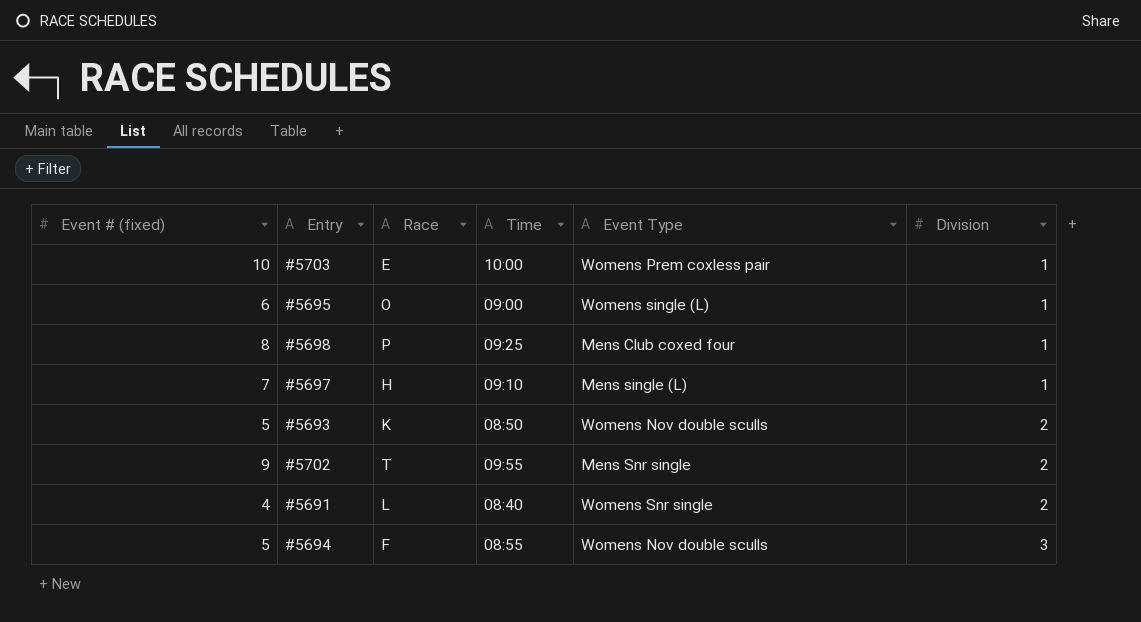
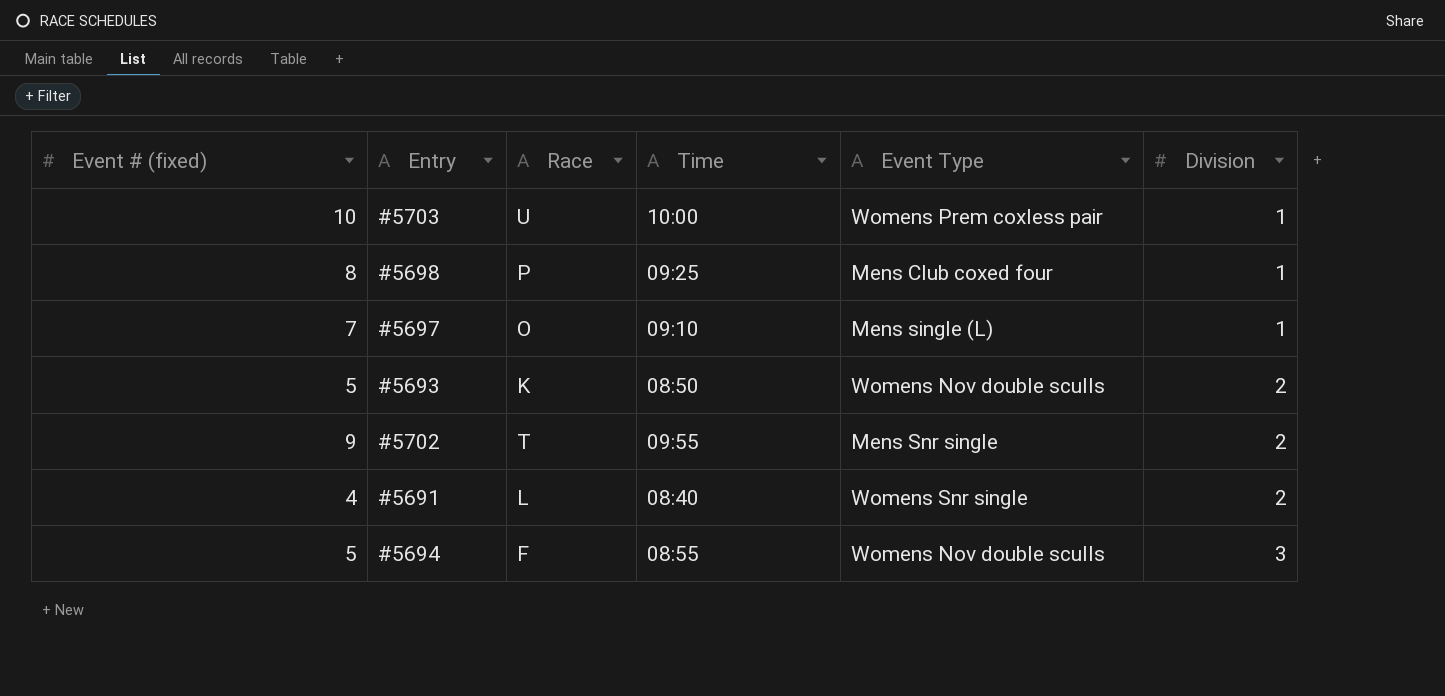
row #5695: 6 | O | 09:00 | Womens single (L) | 1 -> none
#5703 | Race: E -> U
#5697 | Race: H -> O

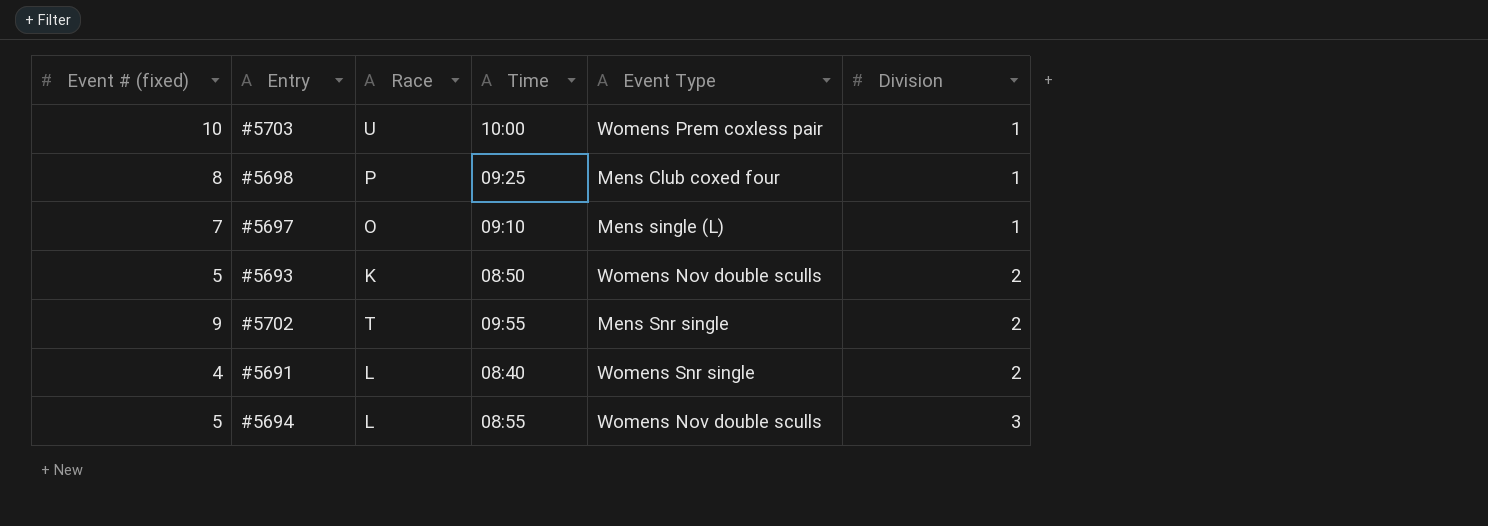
#5694 | Race: F -> L

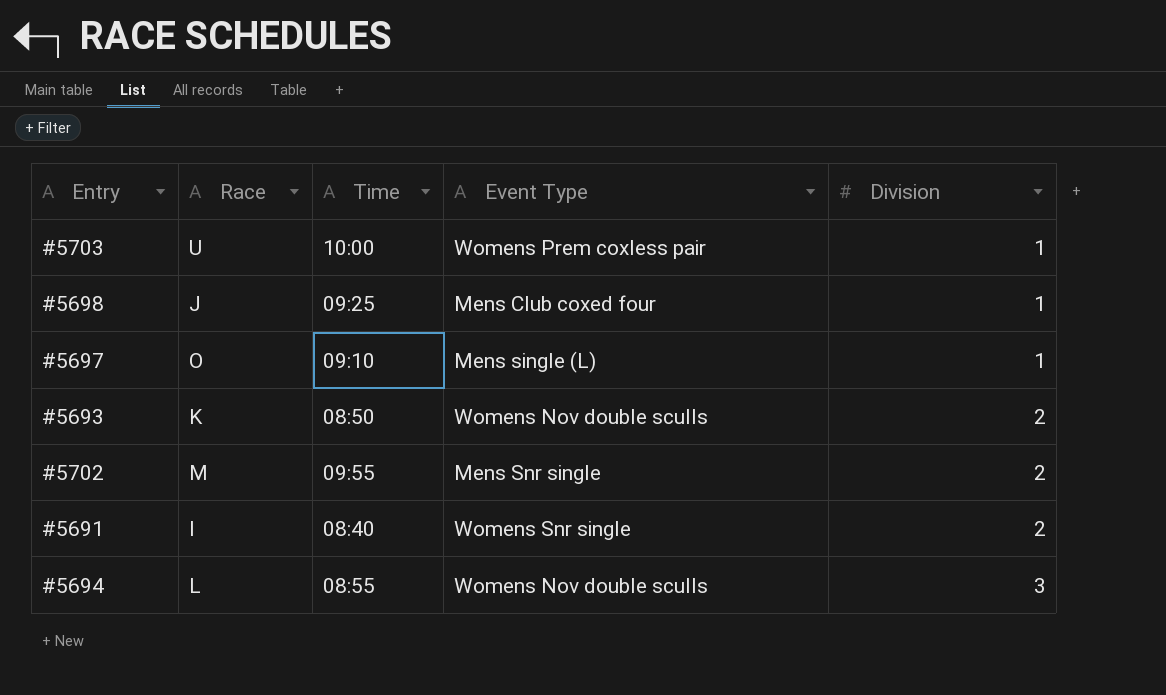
column Event # (fixed) | position: 1 -> none
#5698 | Race: P -> J
#5702 | Race: T -> M
#5691 | Race: L -> I

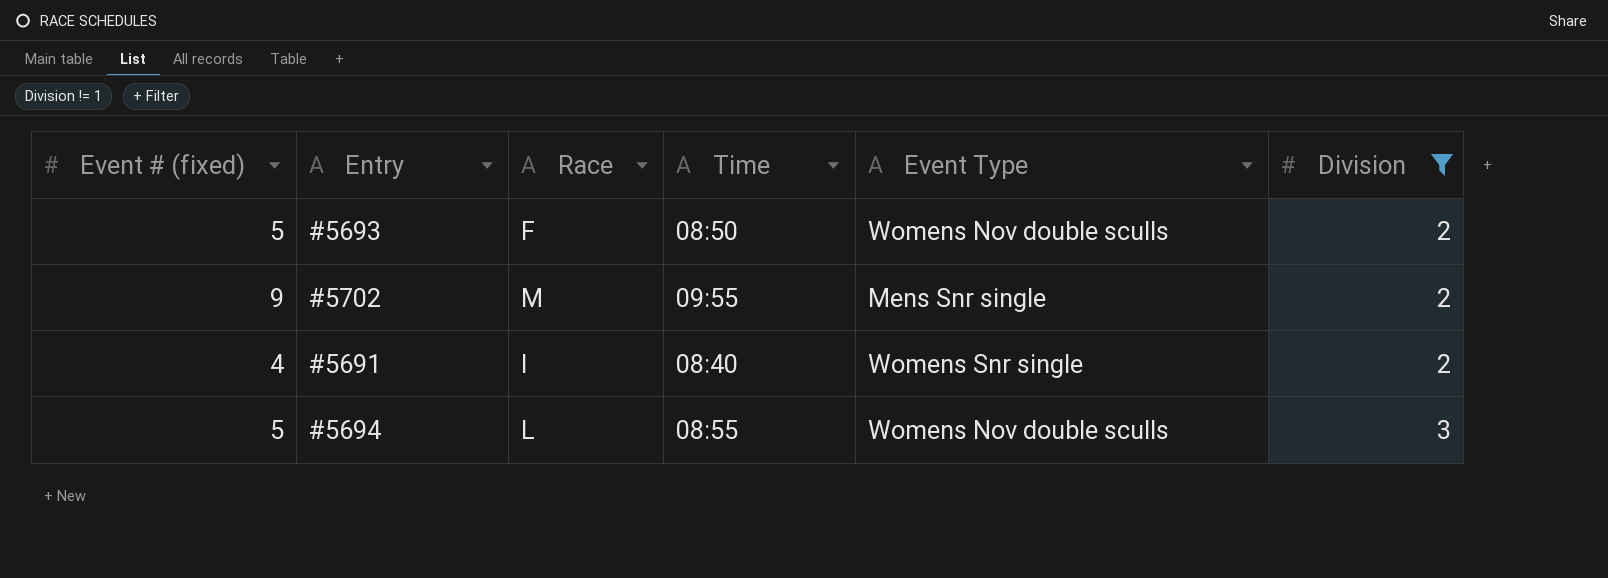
filter: none -> Division != 1
column Event # (fixed) | position: none -> 1
#5693 | Race: K -> F

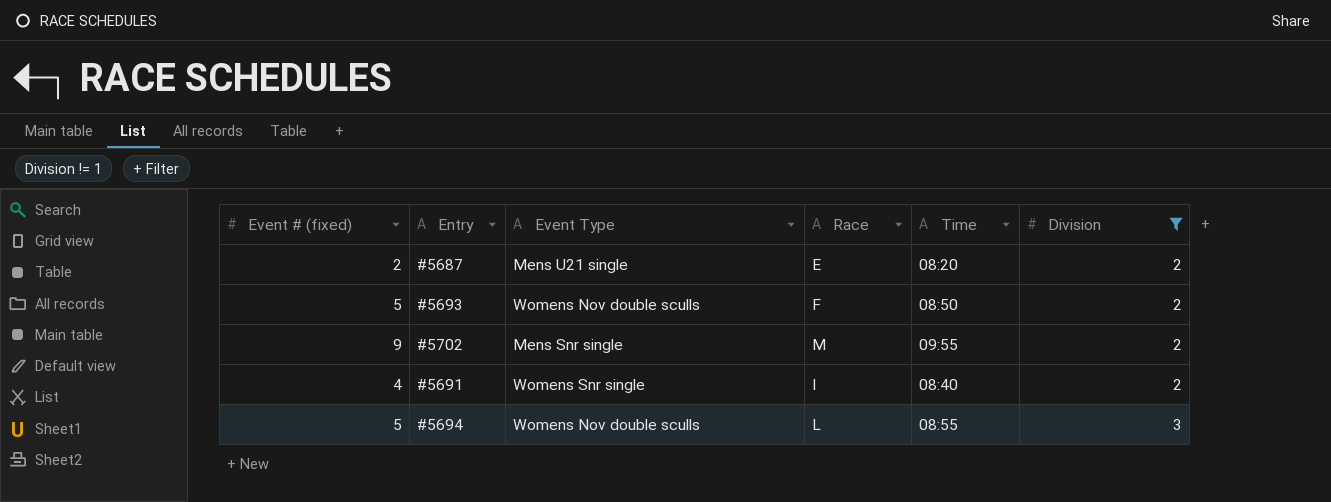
column Event Type | position: 5 -> 3
row #5687: none -> 2 | Mens U21 single | E | 08:20 | 2

